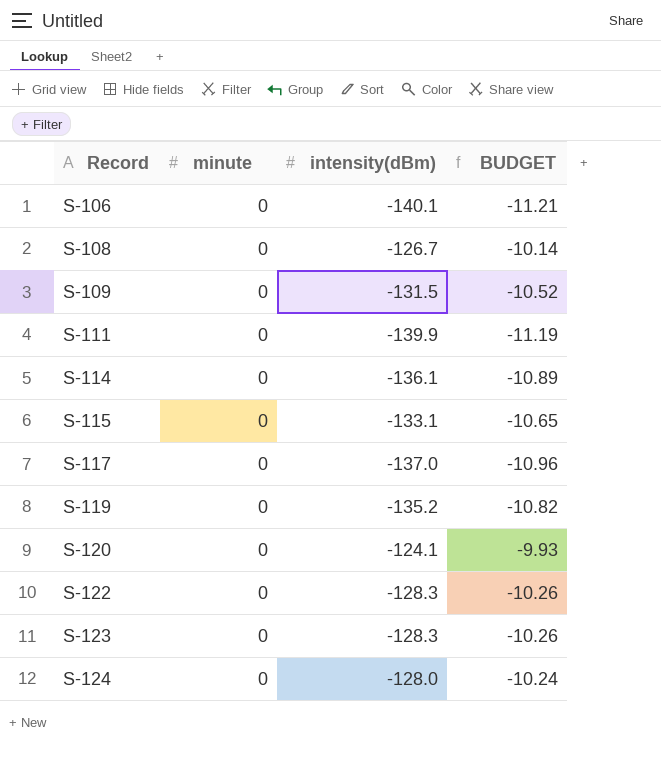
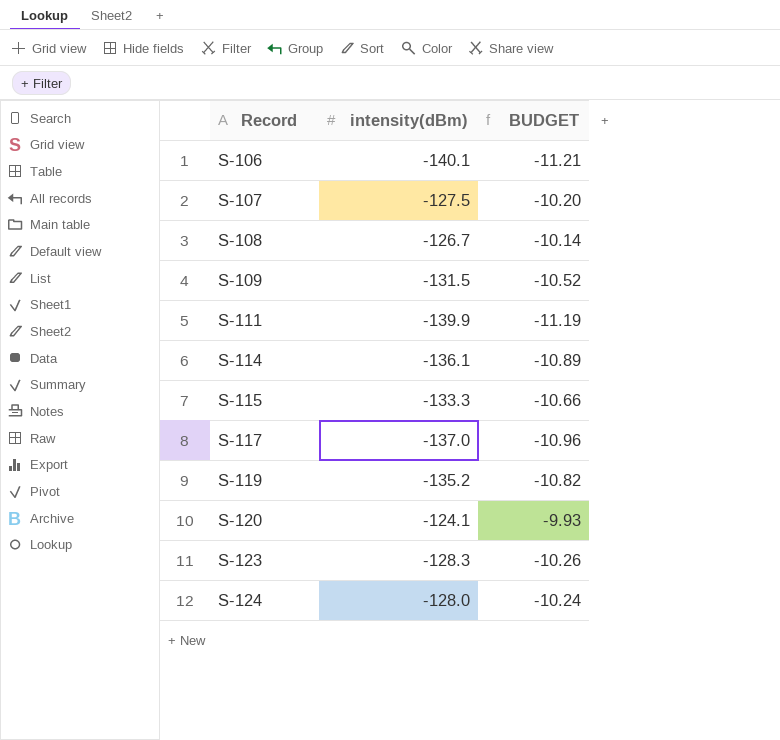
column minute | position: 2 -> none
row S-122: 0 | -128.3 | -10.26 -> none
row S-107: none -> -127.5 | -10.20
S-115 | intensity(dBm): -133.1 -> -133.3
S-115 | BUDGET: -10.65 -> -10.66

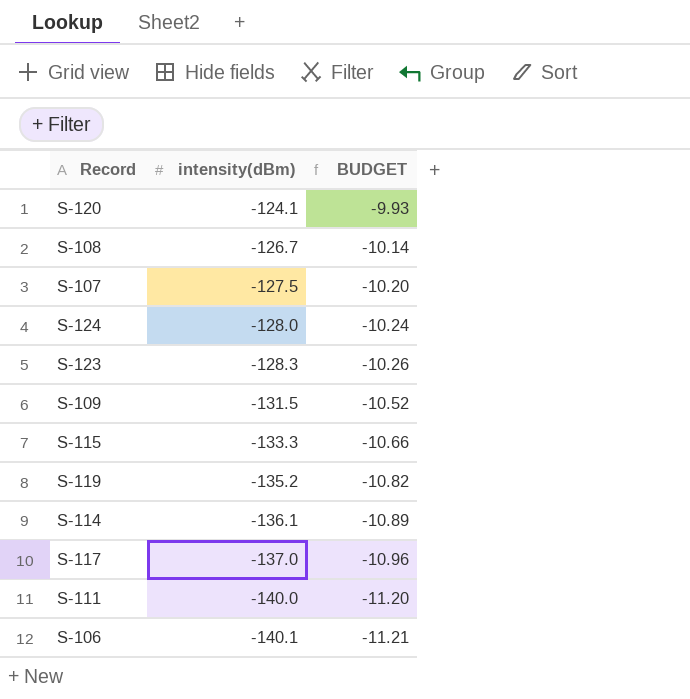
row order: Record ascending -> intensity(dBm) descending
S-111 | intensity(dBm): -139.9 -> -140.0
S-111 | BUDGET: -11.19 -> -11.20

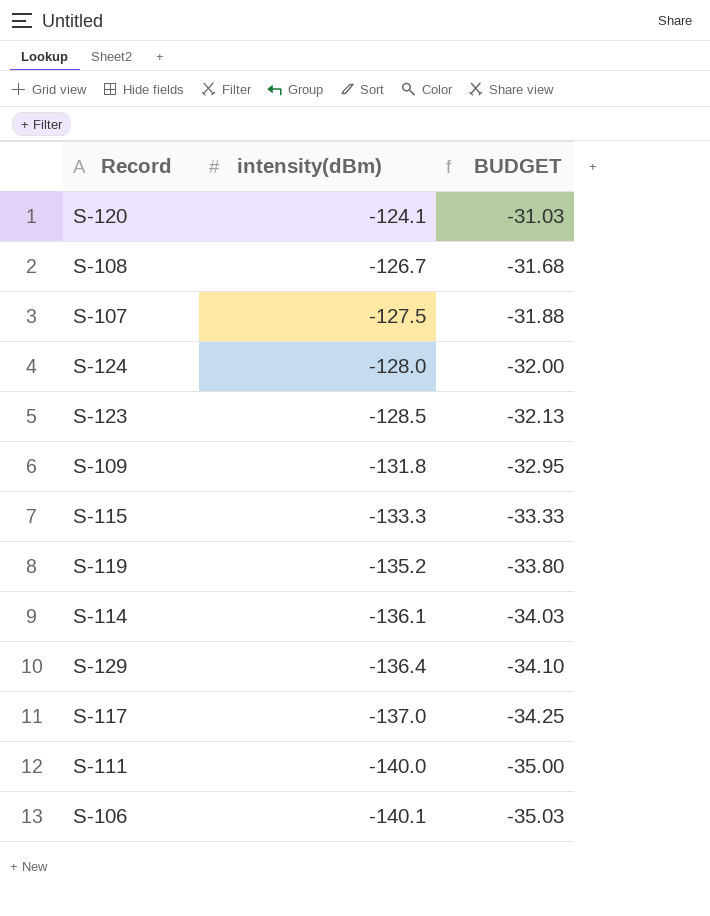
column BUDGET | formula: [intensity(dBm)] * 0.08 -> [intensity(dBm)] * 0.25
S-123 | intensity(dBm): -128.3 -> -128.5
S-109 | intensity(dBm): -131.5 -> -131.8
row S-129: none -> -136.4 | -34.10

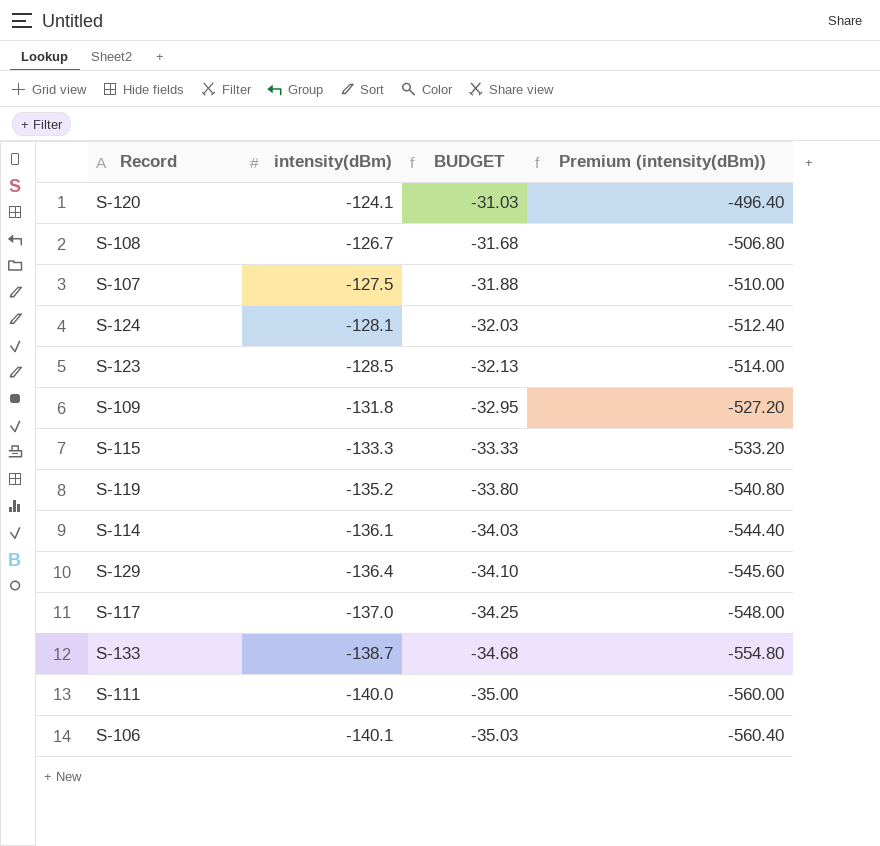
column Premium (intensity(dBm)) | formula: none -> [intensity(dBm)] * 4
S-124 | intensity(dBm): -128.0 -> -128.1
S-124 | BUDGET: -32.00 -> -32.03
row S-133: none -> -138.7 | -34.68 | -554.80

